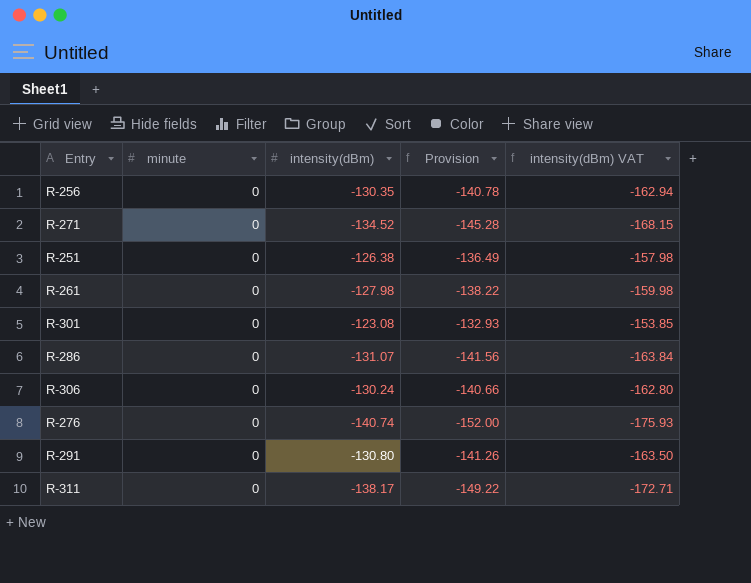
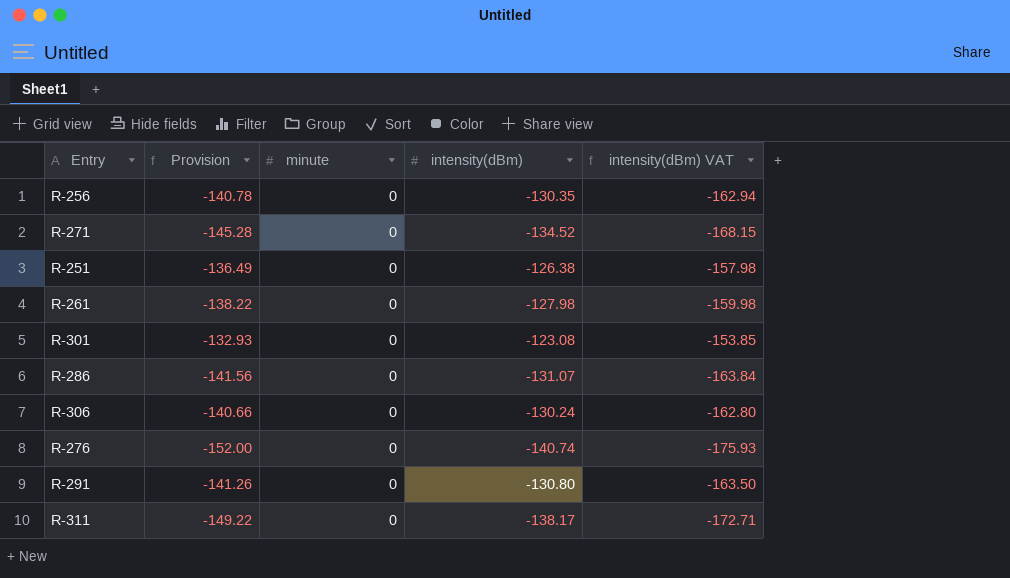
column Provision | position: 4 -> 2

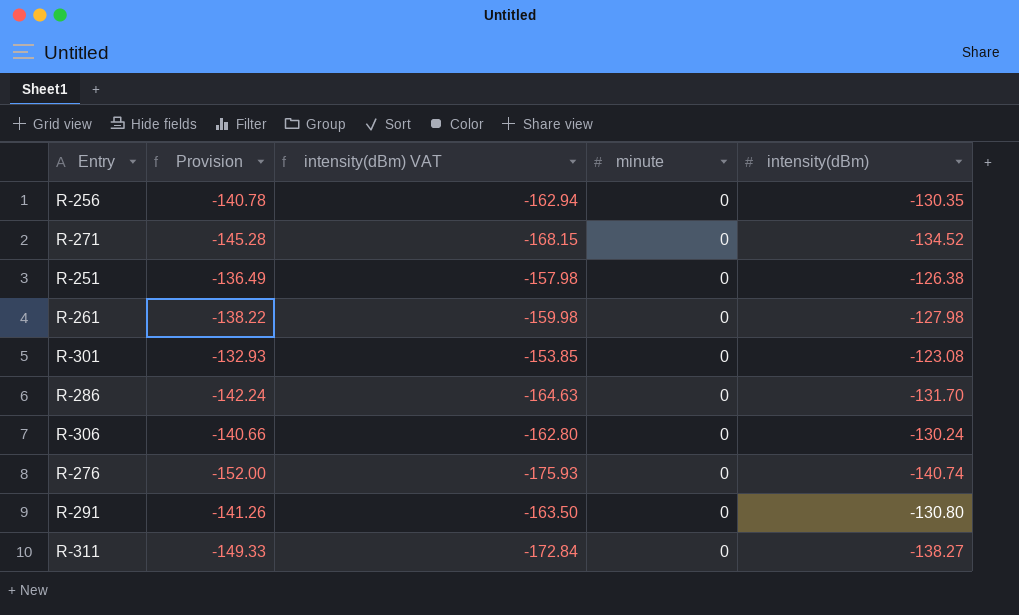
column intensity(dBm) VAT | position: 5 -> 3
R-286 | Provision: -141.56 -> -142.24
R-286 | intensity(dBm) VAT: -163.84 -> -164.63
R-286 | intensity(dBm): -131.07 -> -131.70
R-311 | Provision: -149.22 -> -149.33
R-311 | intensity(dBm) VAT: -172.71 -> -172.84
R-311 | intensity(dBm): -138.17 -> -138.27

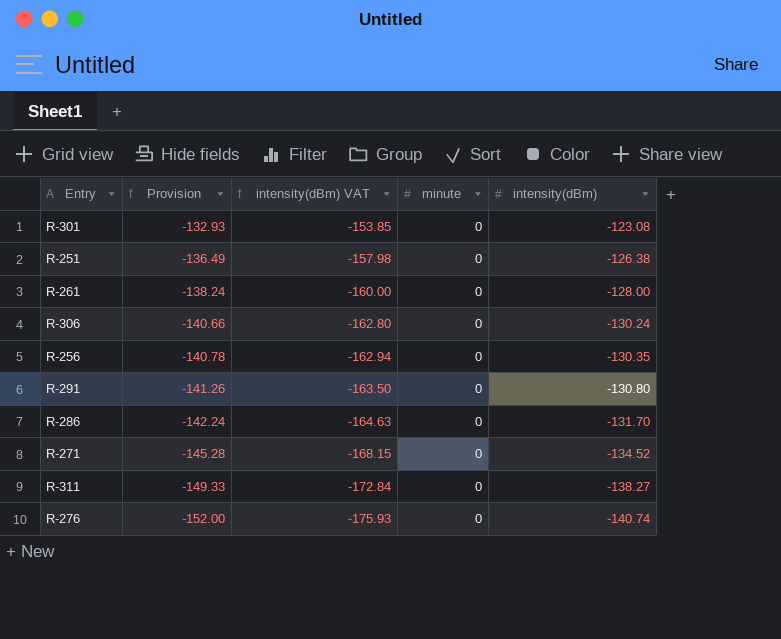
row order: none -> Provision descending
R-261 | Provision: -138.22 -> -138.24
R-261 | intensity(dBm) VAT: -159.98 -> -160.00
R-261 | intensity(dBm): -127.98 -> -128.00

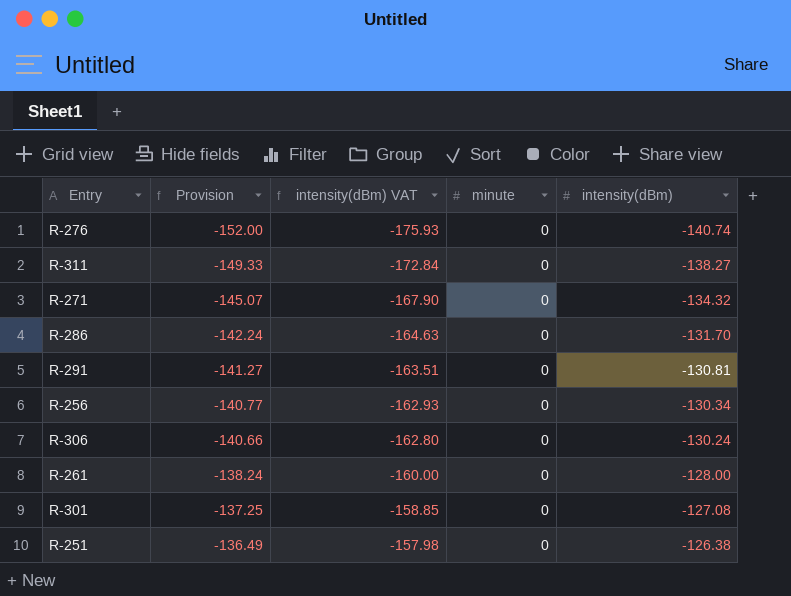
row order: Provision descending -> Provision ascending
R-271 | Provision: -145.28 -> -145.07
R-271 | intensity(dBm) VAT: -168.15 -> -167.90
R-271 | intensity(dBm): -134.52 -> -134.32
R-291 | Provision: -141.26 -> -141.27
R-291 | intensity(dBm) VAT: -163.50 -> -163.51
R-291 | intensity(dBm): -130.80 -> -130.81
R-256 | Provision: -140.78 -> -140.77
R-256 | intensity(dBm) VAT: -162.94 -> -162.93
R-256 | intensity(dBm): -130.35 -> -130.34
R-301 | Provision: -132.93 -> -137.25
R-301 | intensity(dBm) VAT: -153.85 -> -158.85
R-301 | intensity(dBm): -123.08 -> -127.08

